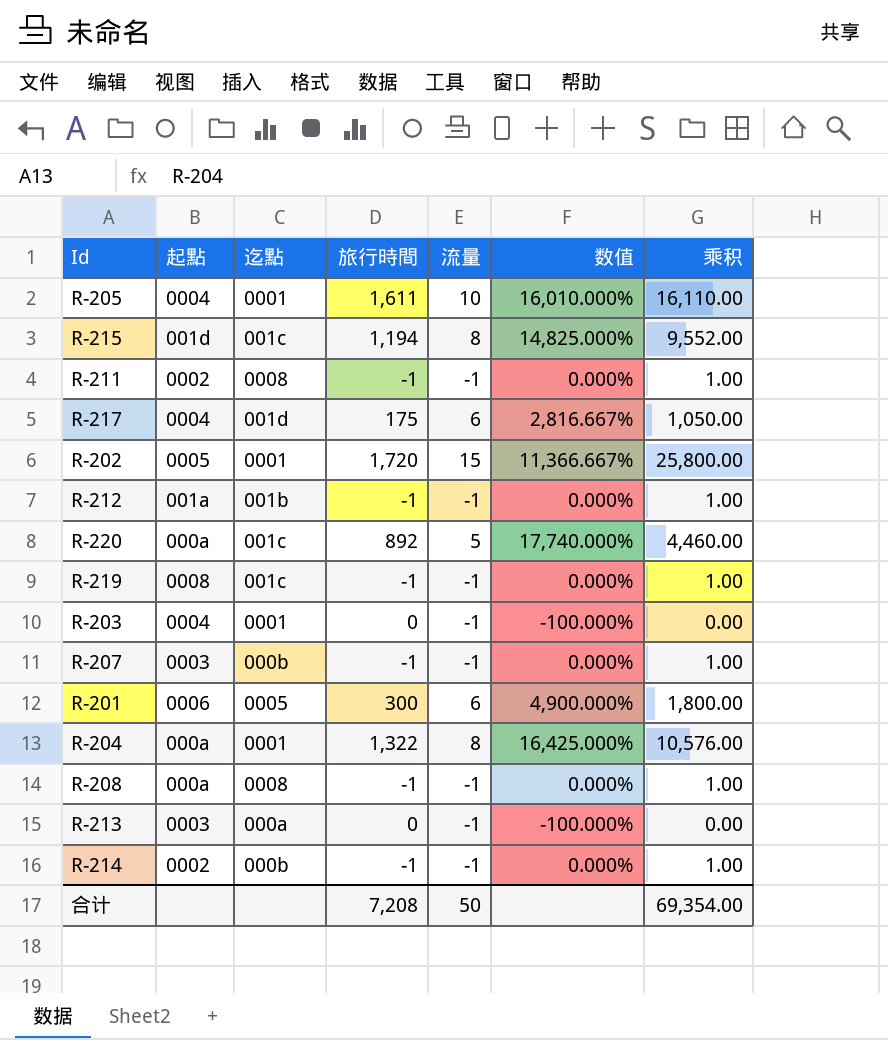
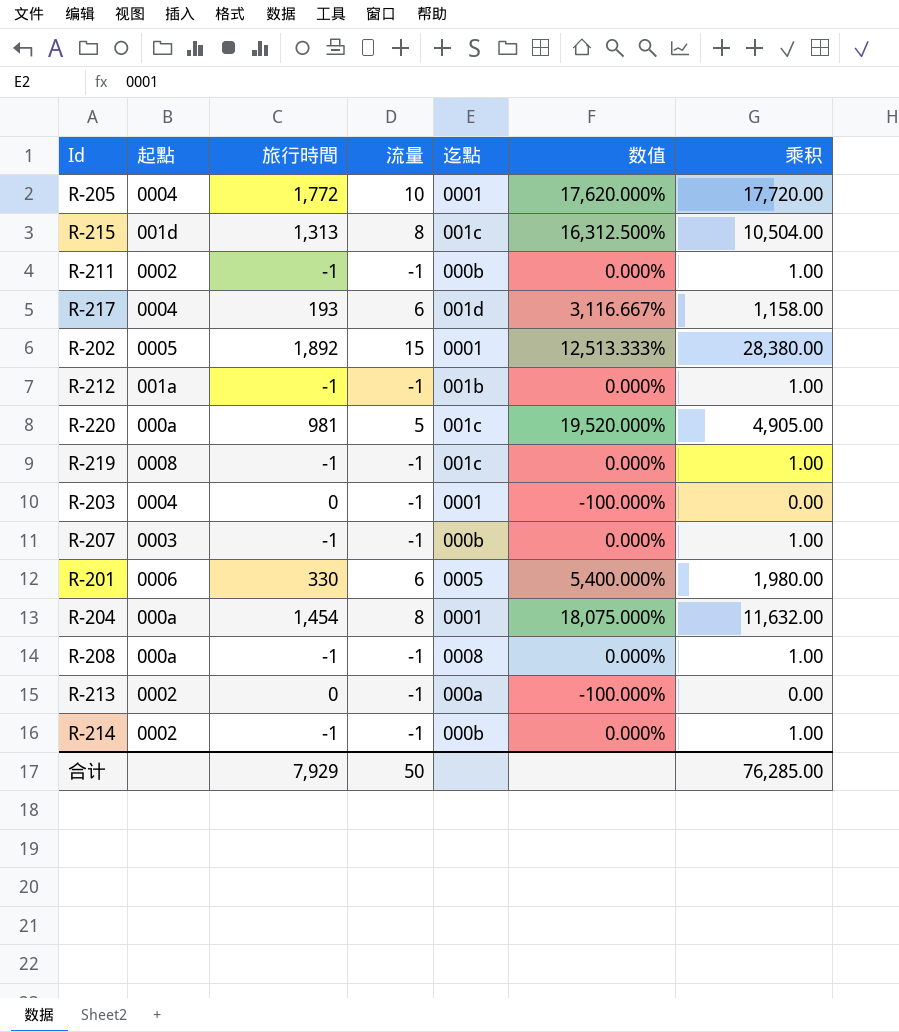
column 迄點 | position: 3 -> 5
R-205 | 旅行時間: 1,611 -> 1,772
R-205 | 数值: 16,010.000% -> 17,620.000%
R-205 | 乘积: 16,110.00 -> 17,720.00
R-215 | 旅行時間: 1,194 -> 1,313
R-215 | 数值: 14,825.000% -> 16,312.500%
R-215 | 乘积: 9,552.00 -> 10,504.00
R-211 | 迄點: 0008 -> 000b
R-217 | 旅行時間: 175 -> 193
R-217 | 数值: 2,816.667% -> 3,116.667%
R-217 | 乘积: 1,050.00 -> 1,158.00
R-202 | 旅行時間: 1,720 -> 1,892
R-202 | 数值: 11,366.667% -> 12,513.333%
R-202 | 乘积: 25,800.00 -> 28,380.00
R-220 | 旅行時間: 892 -> 981
R-220 | 数值: 17,740.000% -> 19,520.000%
R-220 | 乘积: 4,460.00 -> 4,905.00
R-201 | 旅行時間: 300 -> 330
R-201 | 数值: 4,900.000% -> 5,400.000%
R-201 | 乘积: 1,800.00 -> 1,980.00
R-204 | 旅行時間: 1,322 -> 1,454
R-204 | 数值: 16,425.000% -> 18,075.000%
R-204 | 乘积: 10,576.00 -> 11,632.00
R-213 | 起點: 0003 -> 0002
合计 | 旅行時間: 7,208 -> 7,929
合计 | 乘积: 69,354.00 -> 76,285.00

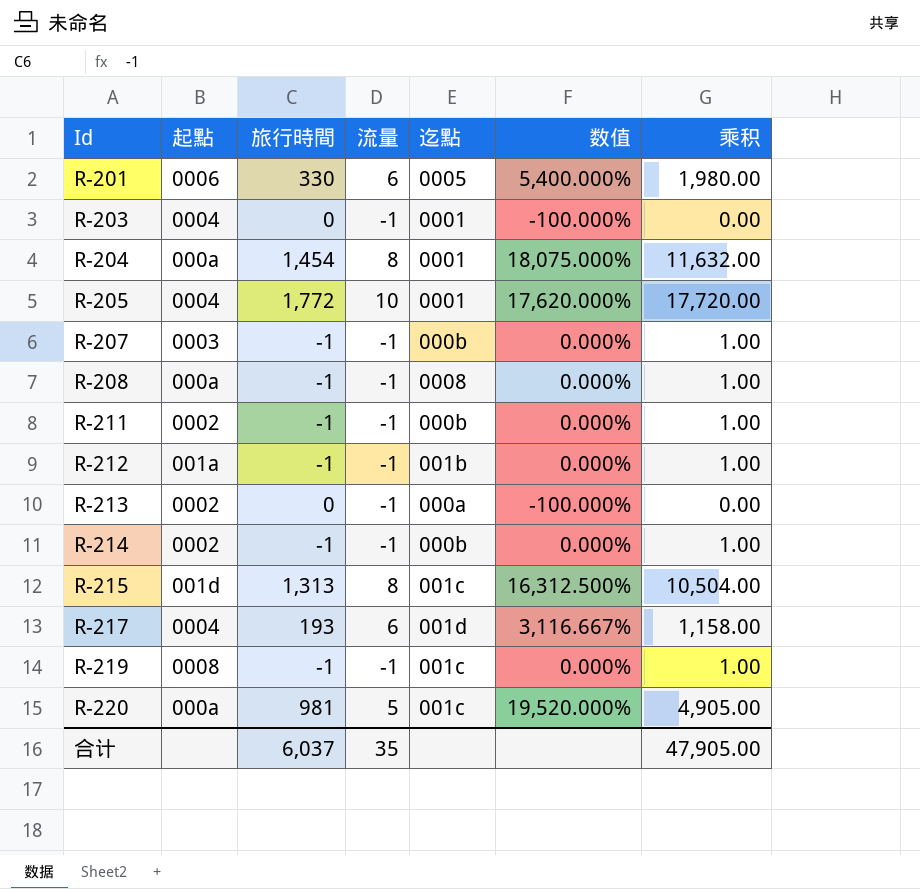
row order: none -> Id ascending
row R-202: 0005 | 1,892 | 15 | 0001 | 12,513.333% | 28,380.00 -> none
合计 | 旅行時間: 7,929 -> 6,037
合计 | 流量: 50 -> 35
合计 | 乘积: 76,285.00 -> 47,905.00

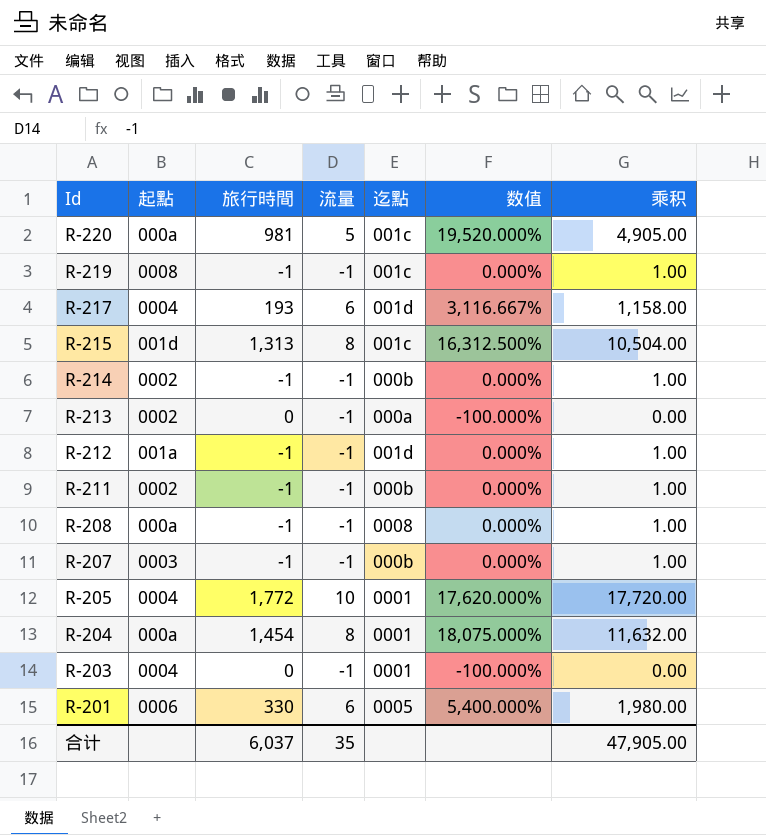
row order: Id ascending -> Id descending
R-212 | 迄點: 001b -> 001d

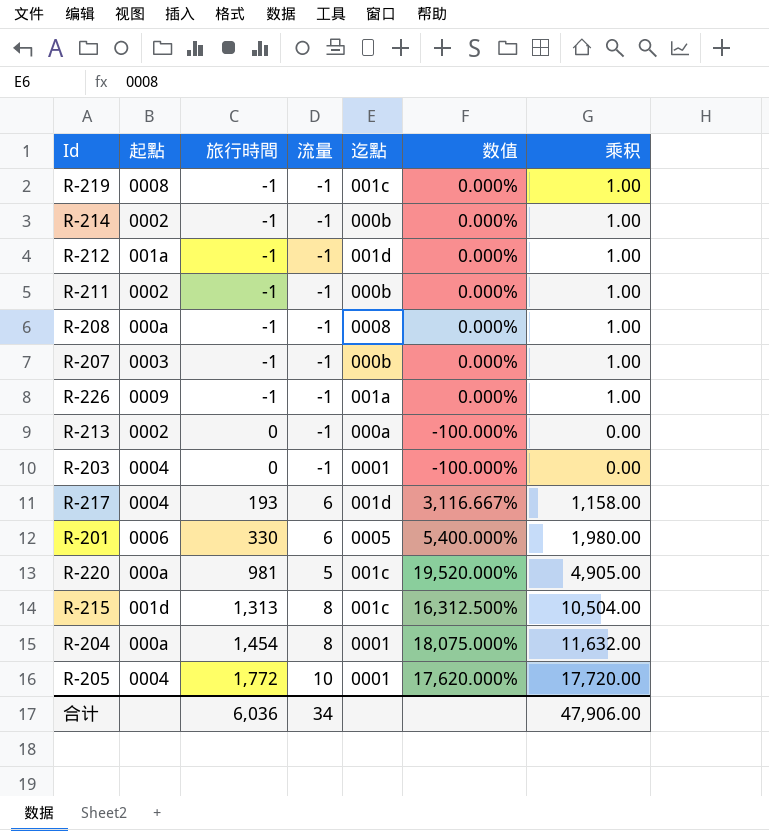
row order: Id descending -> 旅行時間 ascending
row R-226: none -> 0009 | -1 | -1 | 001a | 0.000% | 1.00
合计 | 旅行時間: 6,037 -> 6,036
合计 | 流量: 35 -> 34
合计 | 乘积: 47,905.00 -> 47,906.00

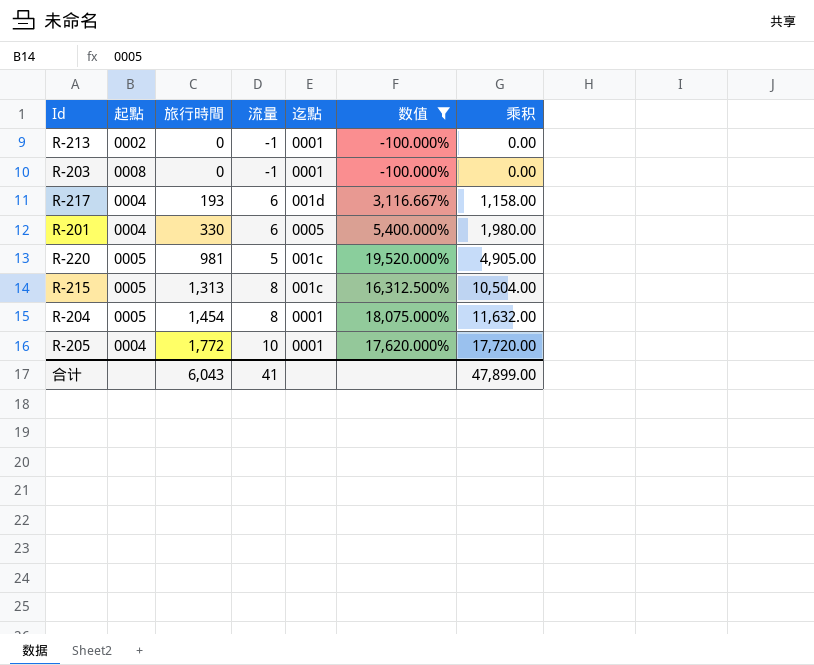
filter: none -> 数值 != 0.000%
R-213 | 迄點: 000a -> 0001
R-203 | 起點: 0004 -> 0008
R-201 | 起點: 0006 -> 0004
R-220 | 起點: 000a -> 0005
R-215 | 起點: 001d -> 0005
R-204 | 起點: 000a -> 0005
合计 | 旅行時間: 6,036 -> 6,043
合计 | 流量: 34 -> 41
合计 | 乘积: 47,906.00 -> 47,899.00

